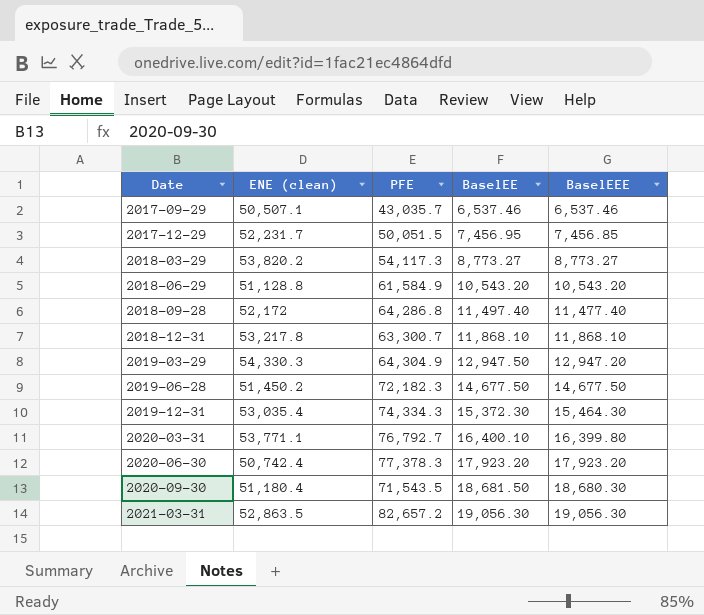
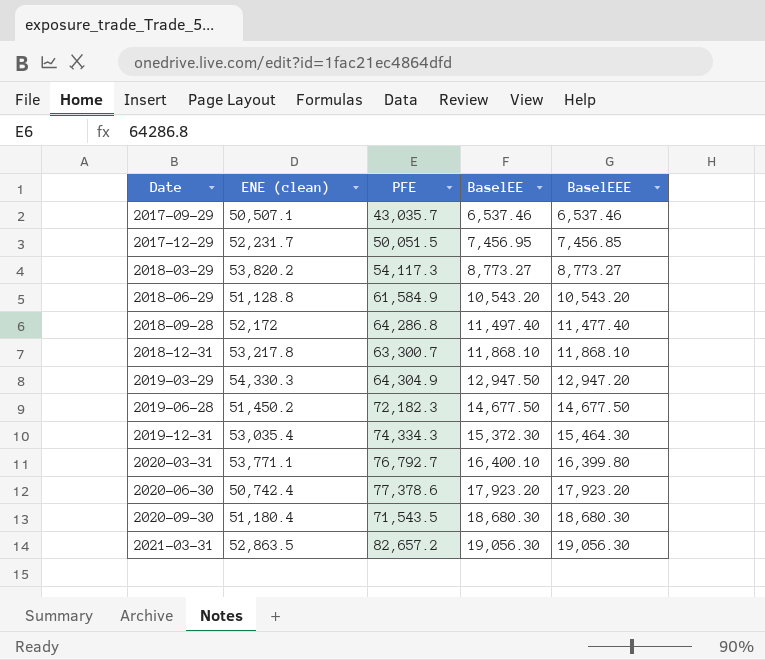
2020-06-30 | PFE: 77,378.3 -> 77,378.6
2020-09-30 | BaselEE: 18,681.50 -> 18,680.30

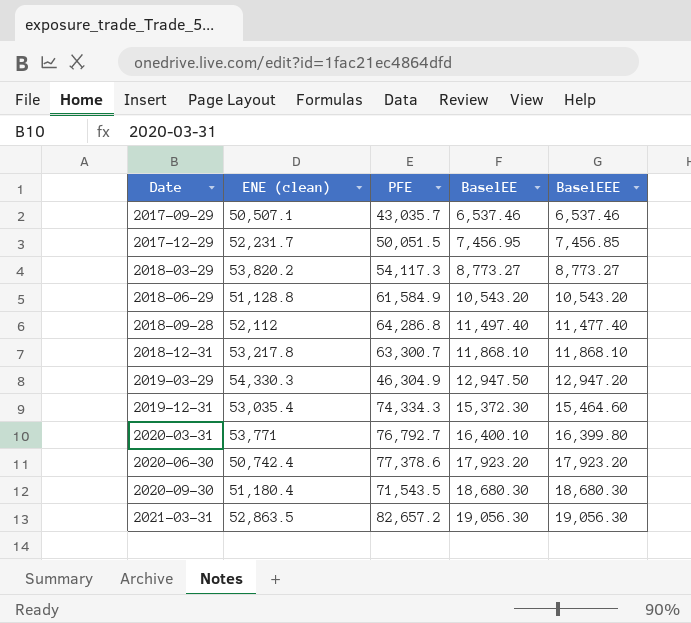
row 2019-06-28: 51,450.2 | 72,182.3 | 14,677.50 | 14,677.50 -> none
2018-09-28 | ENE (clean): 52,172 -> 52,112
2019-03-29 | PFE: 64,304.9 -> 46,304.9
2019-12-31 | BaselEEE: 15,464.30 -> 15,464.60
2020-03-31 | ENE (clean): 53,771.1 -> 53,771

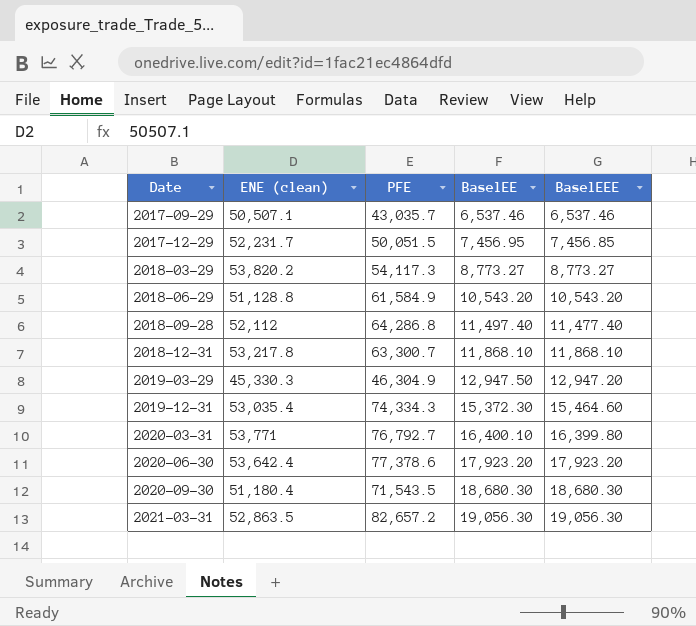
2019-03-29 | ENE (clean): 54,330.3 -> 45,330.3
2020-06-30 | ENE (clean): 50,742.4 -> 53,642.4

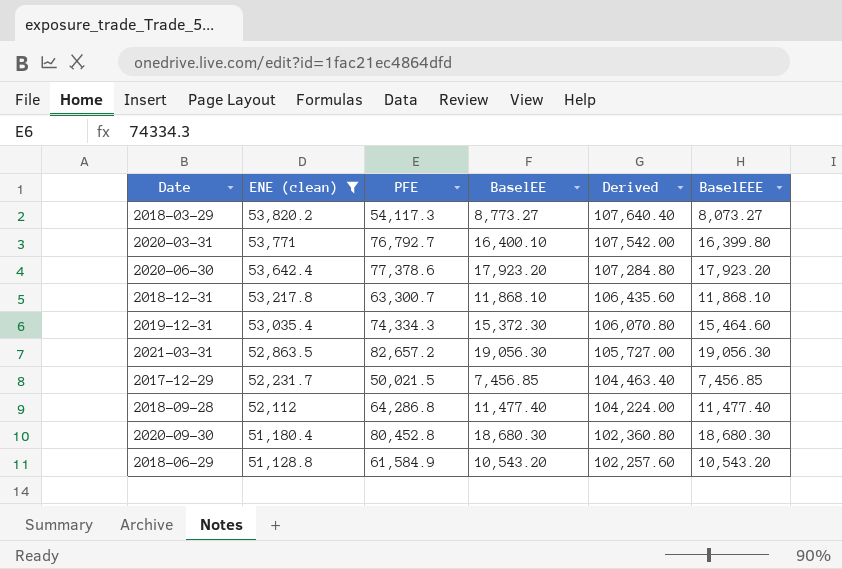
filter: none -> ENE (clean) >= 51,128.8
row order: Date ascending -> ENE (clean) descending
column Derived | formula: none -> [ENE (clean)] * 2
2018-03-29 | BaselEEE: 8,773.27 -> 8,073.27
2017-12-29 | PFE: 50,051.5 -> 50,021.5
2017-12-29 | BaselEE: 7,456.95 -> 7,456.85
2018-09-28 | BaselEE: 11,497.40 -> 11,477.40
2020-09-30 | PFE: 71,543.5 -> 80,452.8

